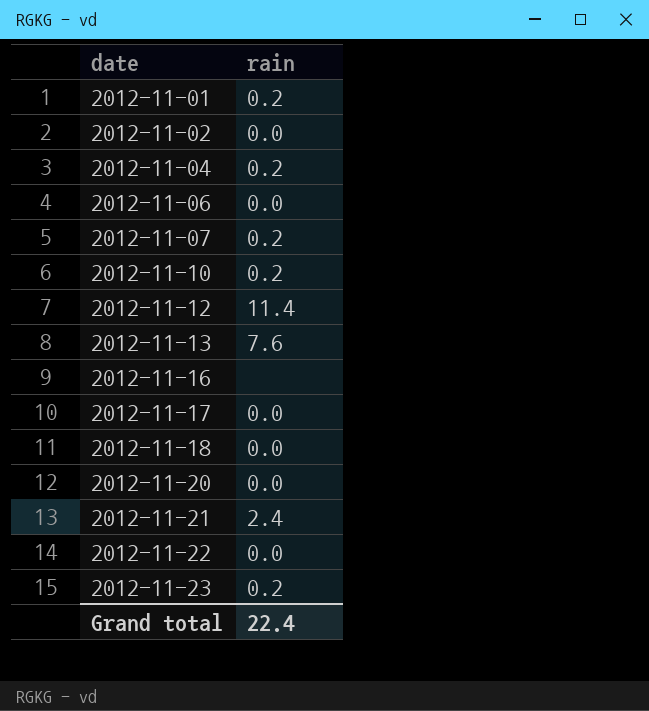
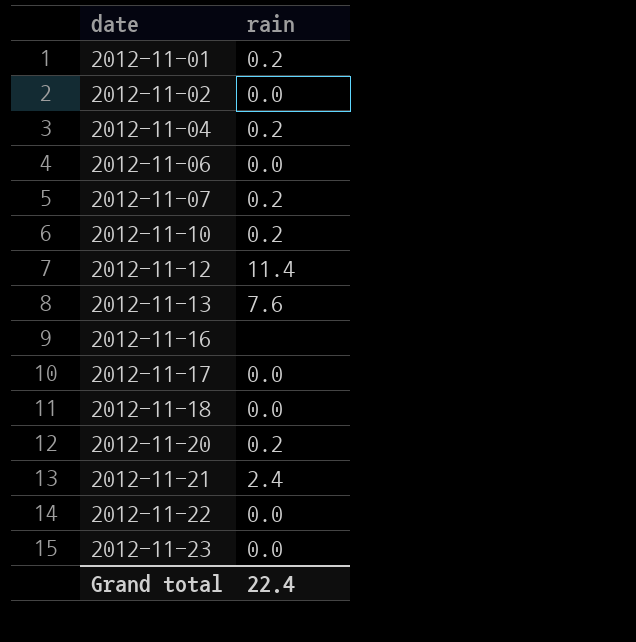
2012-11-20 | rain: 0.0 -> 0.2
2012-11-23 | rain: 0.2 -> 0.0

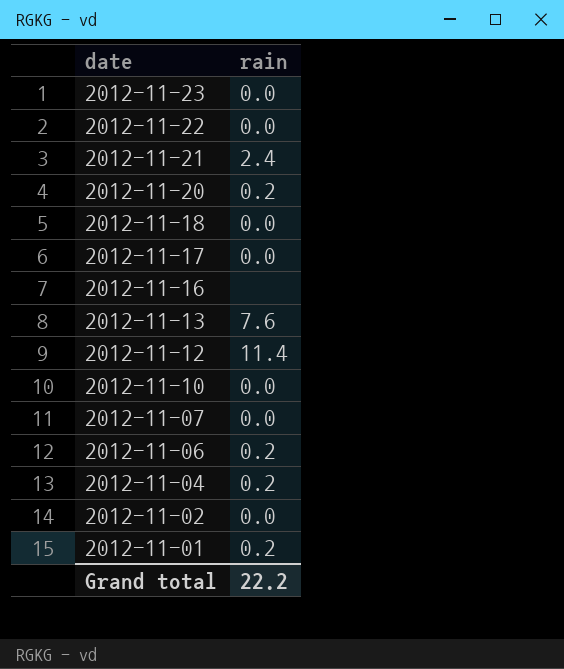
row order: date ascending -> date descending
2012-11-10 | rain: 0.2 -> 0.0
2012-11-07 | rain: 0.2 -> 0.0
2012-11-06 | rain: 0.0 -> 0.2
Grand total | rain: 22.4 -> 22.2

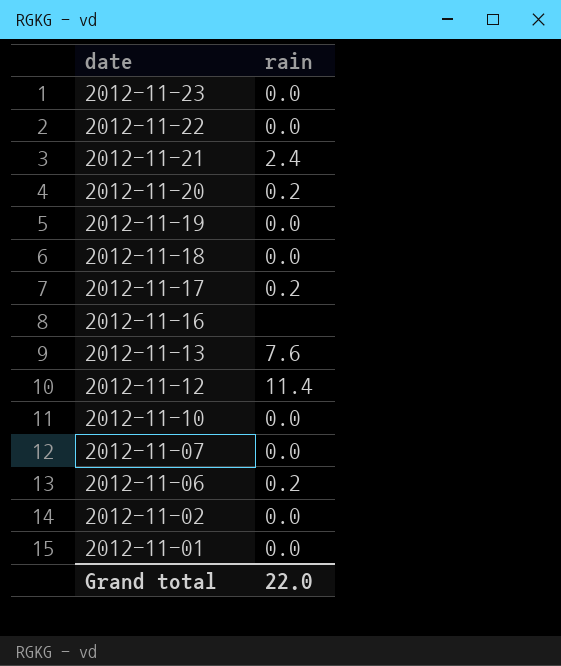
row 2012-11-04: 0.2 -> none
row 2012-11-19: none -> 0.0
2012-11-17 | rain: 0.0 -> 0.2
2012-11-01 | rain: 0.2 -> 0.0
Grand total | rain: 22.2 -> 22.0

